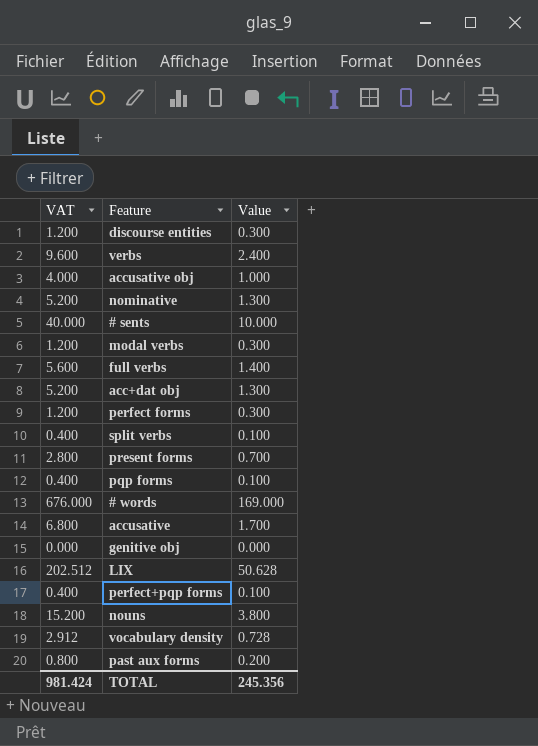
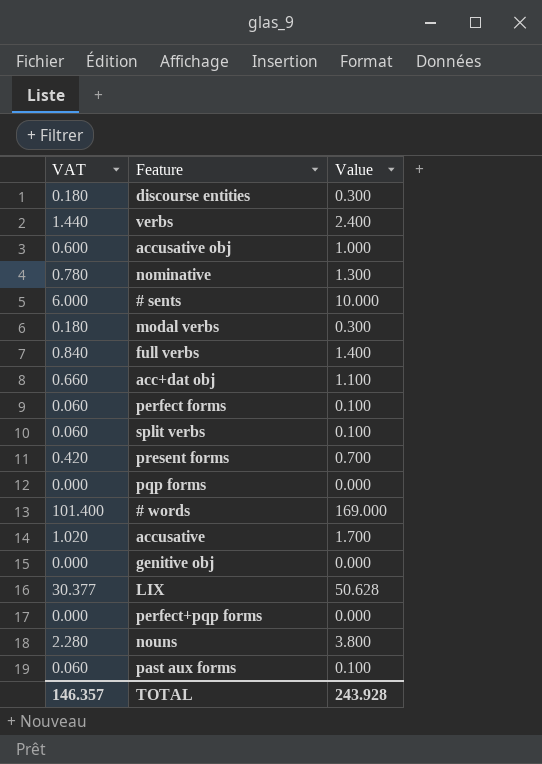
column VAT | formula: [Value] * 4 -> [Value] * 0.6
row vocabulary density: 2.912 | 0.728 -> none
acc+dat obj | Value: 1.300 -> 1.100
perfect forms | Value: 0.300 -> 0.100
pqp forms | Value: 0.100 -> 0.000
perfect+pqp forms | Value: 0.100 -> 0.000
past aux forms | Value: 0.200 -> 0.100
TOTAL | VAT: 981.424 -> 146.357
TOTAL | Value: 245.356 -> 243.928

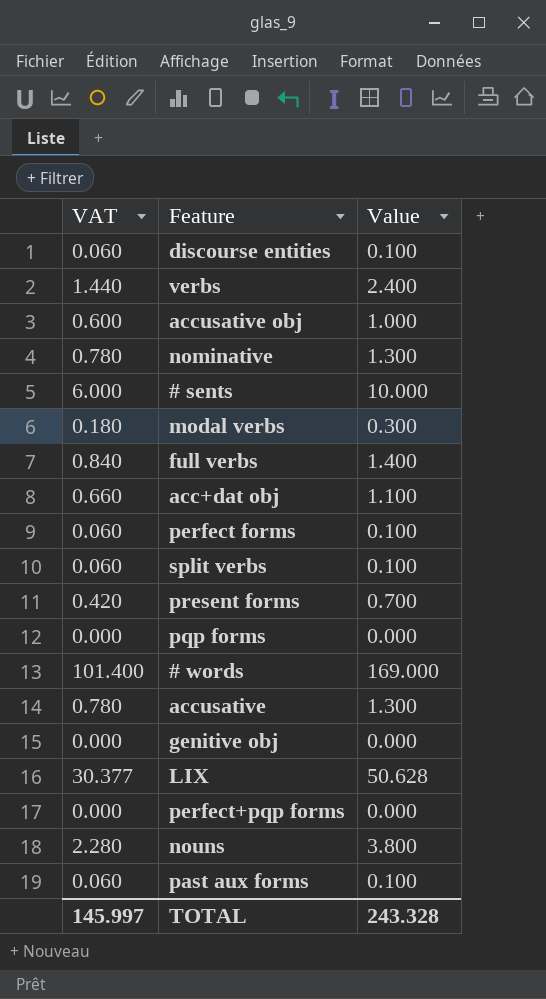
discourse entities | VAT: 0.180 -> 0.060
discourse entities | Value: 0.300 -> 0.100
accusative | VAT: 1.020 -> 0.780
accusative | Value: 1.700 -> 1.300
TOTAL | VAT: 146.357 -> 145.997
TOTAL | Value: 243.928 -> 243.328

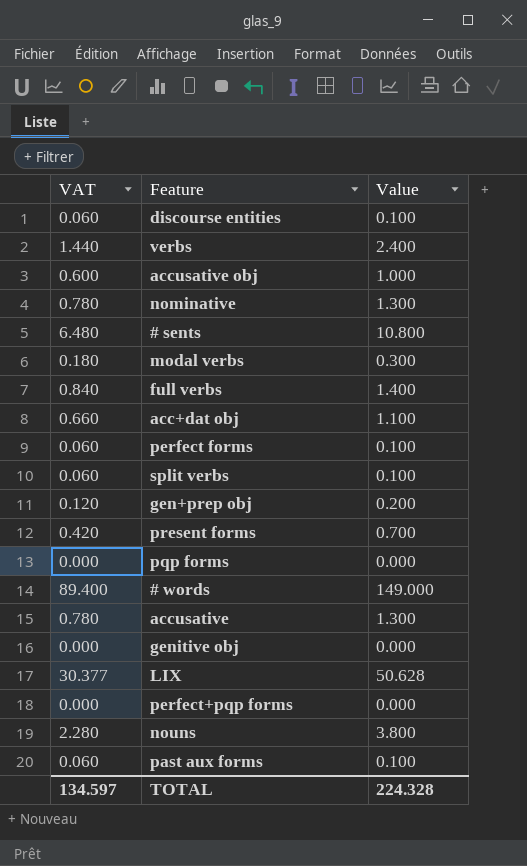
# sents | VAT: 6.000 -> 6.480
# sents | Value: 10.000 -> 10.800
row gen+prep obj: none -> 0.120 | 0.200
# words | VAT: 101.400 -> 89.400
# words | Value: 169.000 -> 149.000
TOTAL | VAT: 145.997 -> 134.597
TOTAL | Value: 243.328 -> 224.328

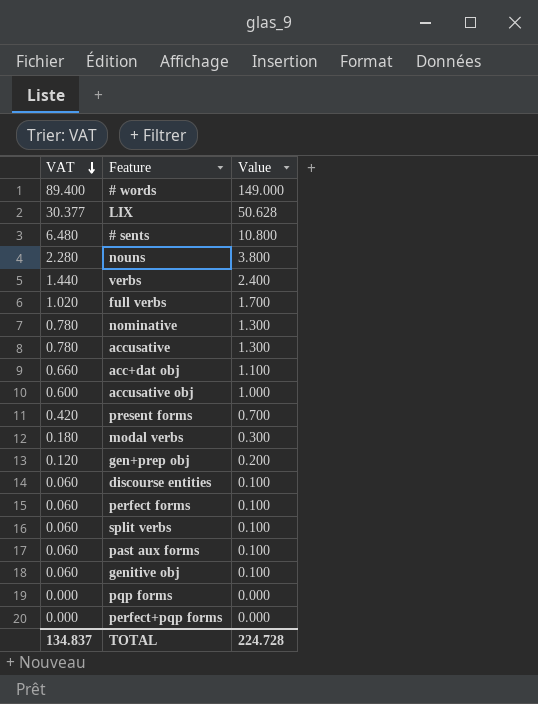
row order: none -> VAT descending
full verbs | VAT: 0.840 -> 1.020
full verbs | Value: 1.400 -> 1.700
genitive obj | VAT: 0.000 -> 0.060
genitive obj | Value: 0.000 -> 0.100
TOTAL | VAT: 134.597 -> 134.837
TOTAL | Value: 224.328 -> 224.728

